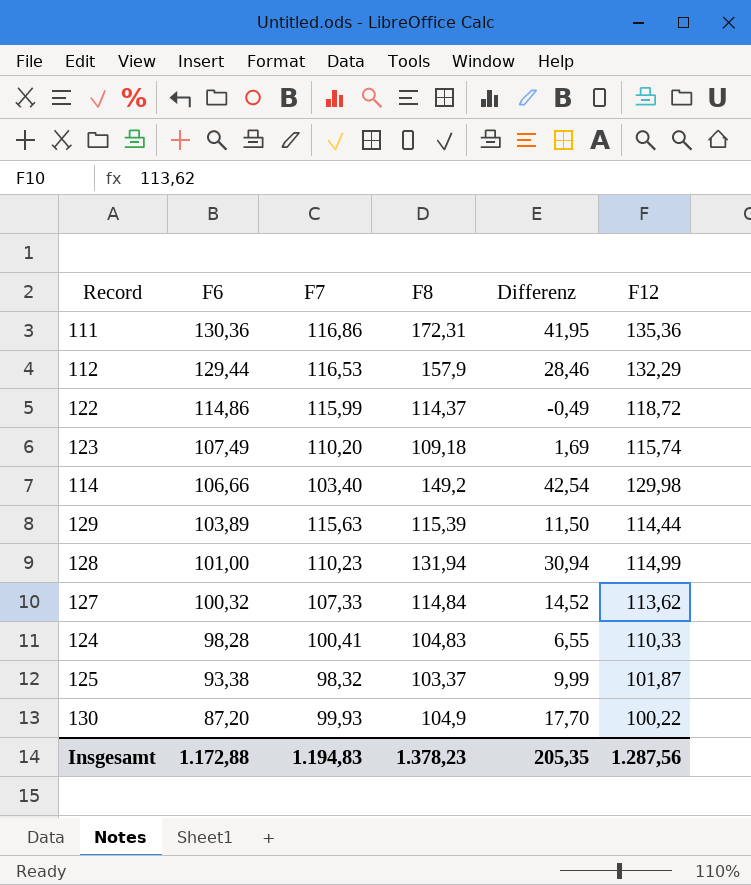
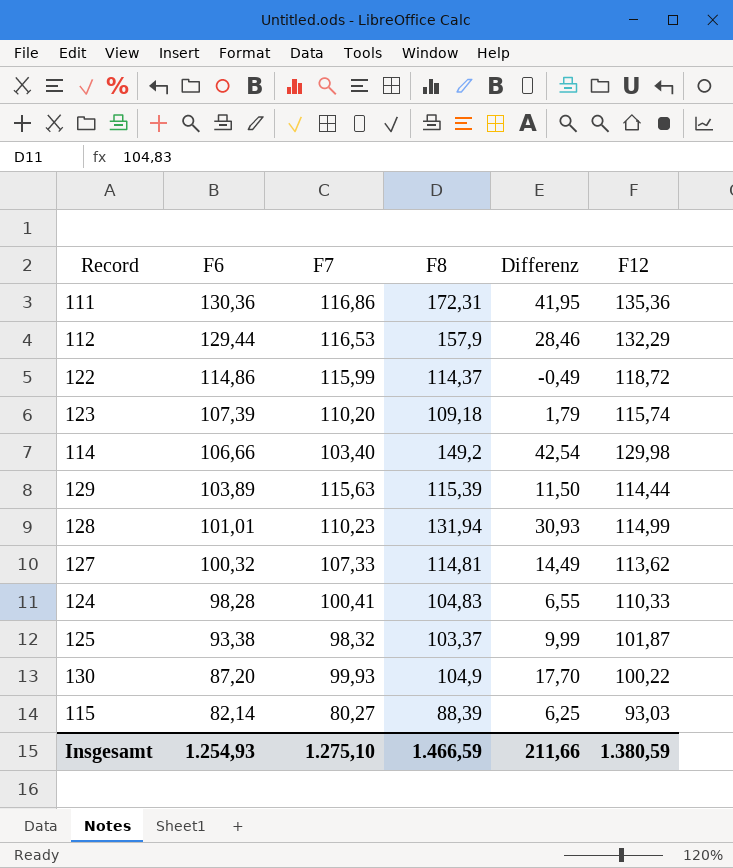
123 | F6: 107,49 -> 107,39
123 | Differenz: 1,69 -> 1,79
128 | F6: 101,00 -> 101,01
128 | Differenz: 30,94 -> 30,93
127 | F8: 114,84 -> 114,81
127 | Differenz: 14,52 -> 14,49
row 115: none -> 82,14 | 80,27 | 88,39 | 6,25 | 93,03
Insgesamt | F6: 1.172,88 -> 1.254,93
Insgesamt | F7: 1.194,83 -> 1.275,10
Insgesamt | F8: 1.378,23 -> 1.466,59
Insgesamt | Differenz: 205,35 -> 211,66
Insgesamt | F12: 1.287,56 -> 1.380,59

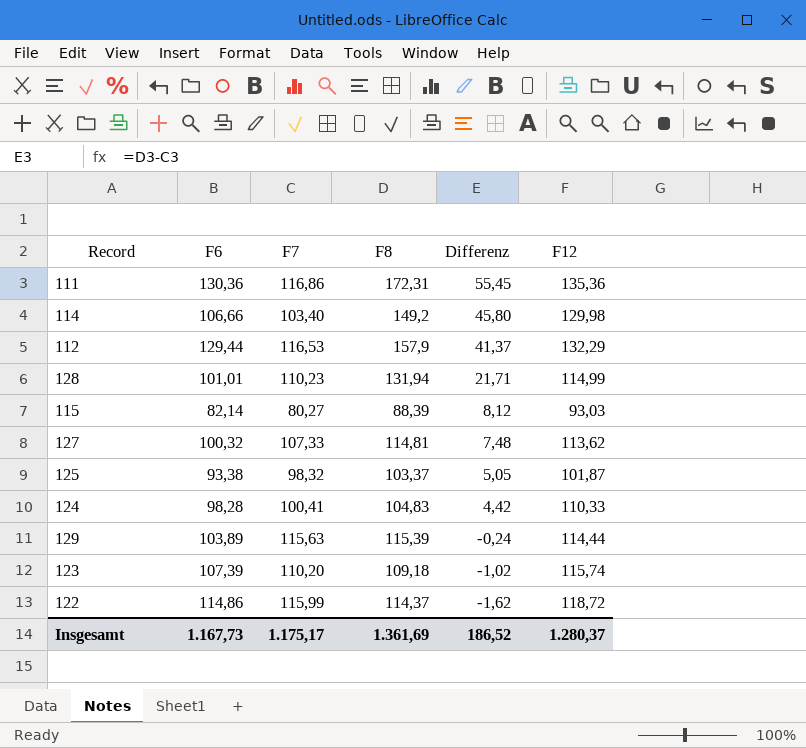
row order: F6 descending -> Differenz descending
column Differenz | formula: [F8] - [F6] -> [F8] - [F7]
row 130: 87,20 | 99,93 | 104,9 | 17,70 | 100,22 -> none
Insgesamt | F6: 1.254,93 -> 1.167,73
Insgesamt | F7: 1.275,10 -> 1.175,17
Insgesamt | F8: 1.466,59 -> 1.361,69
Insgesamt | Differenz: 211,66 -> 186,52
Insgesamt | F12: 1.380,59 -> 1.280,37

